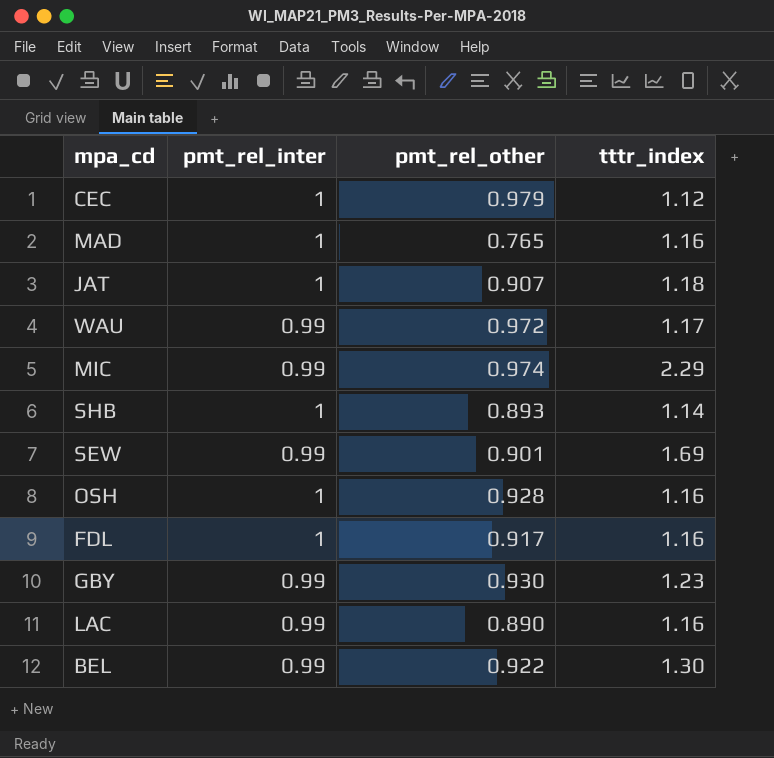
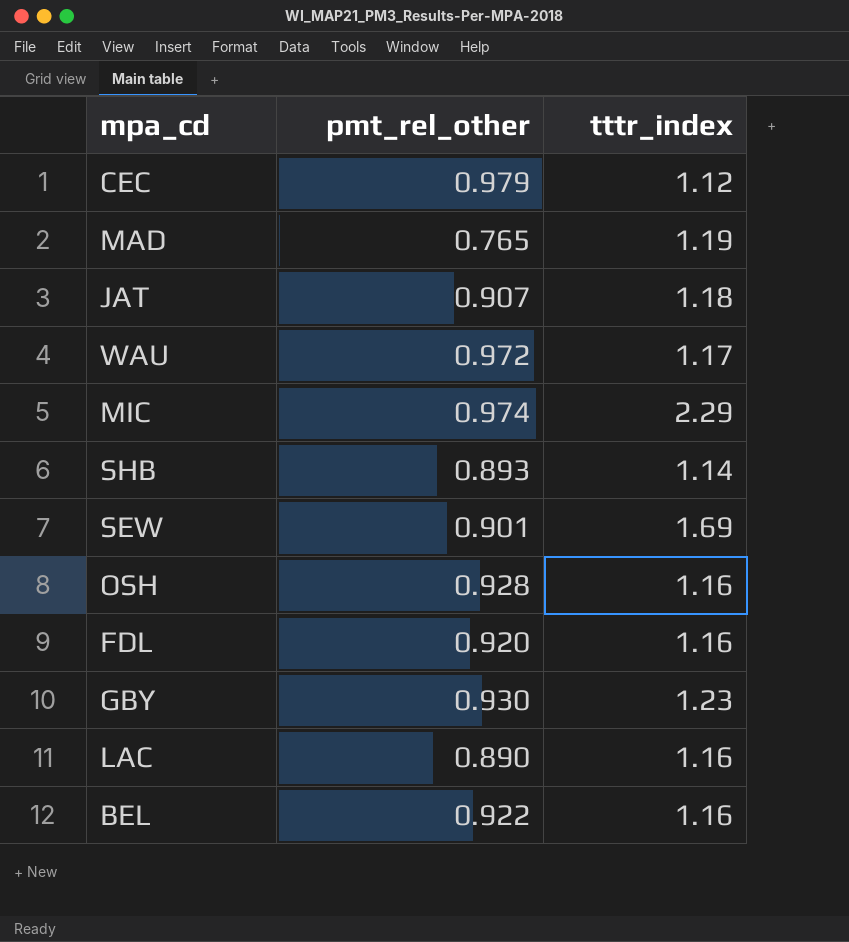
column pmt_rel_inter | position: 2 -> none
MAD | tttr_index: 1.16 -> 1.19
FDL | pmt_rel_other: 0.917 -> 0.920
BEL | tttr_index: 1.30 -> 1.16

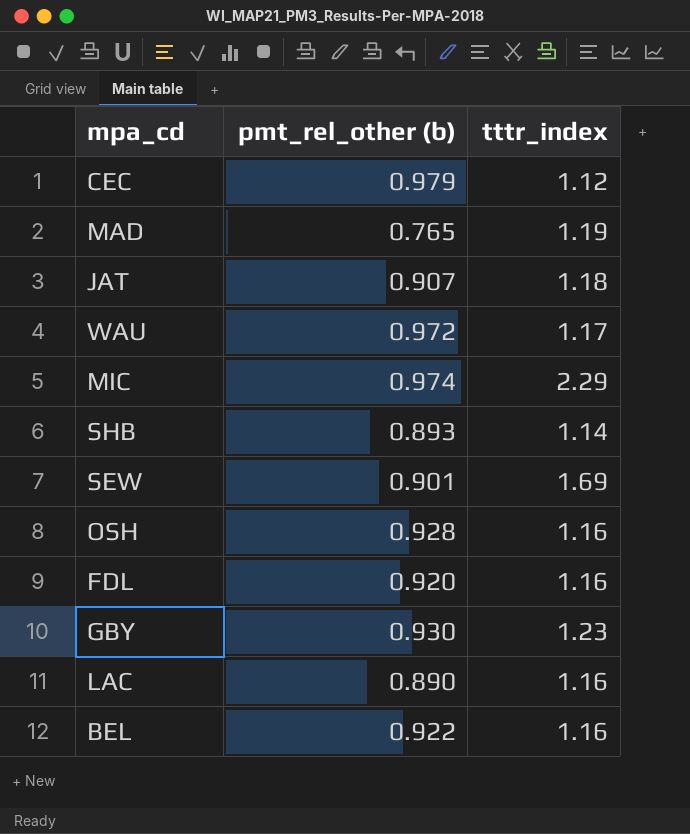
column name: pmt_rel_other -> pmt_rel_other (b)

